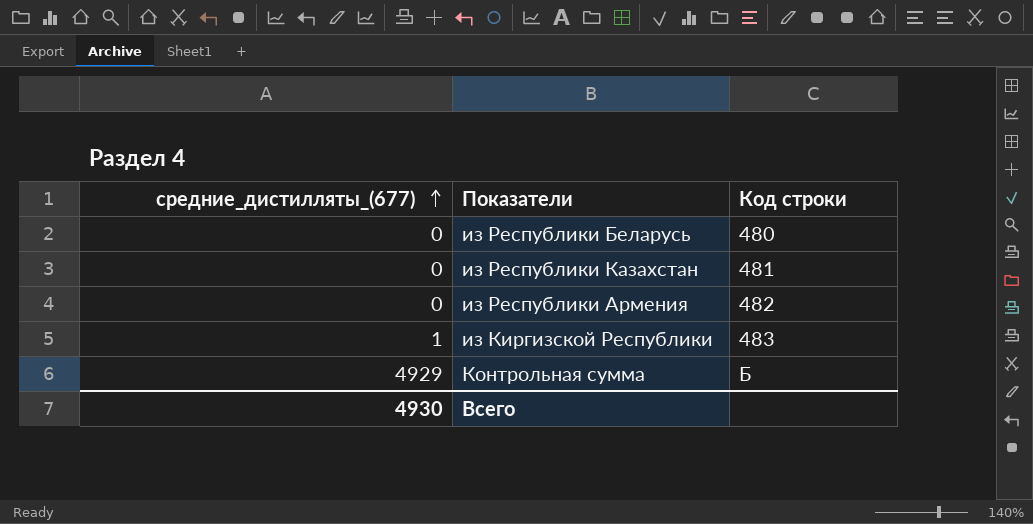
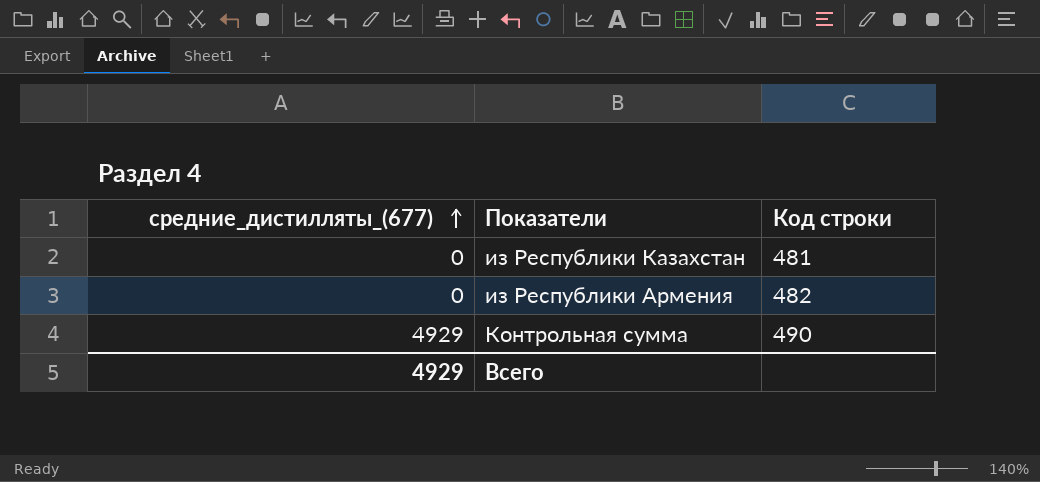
row из Республики Беларусь: 0 | 480 -> none
row из Киргизской Республики: 1 | 483 -> none
Контрольная сумма | Код строки: Б -> 490
Всего | средние_дистилляты_(677): 4930 -> 4929

